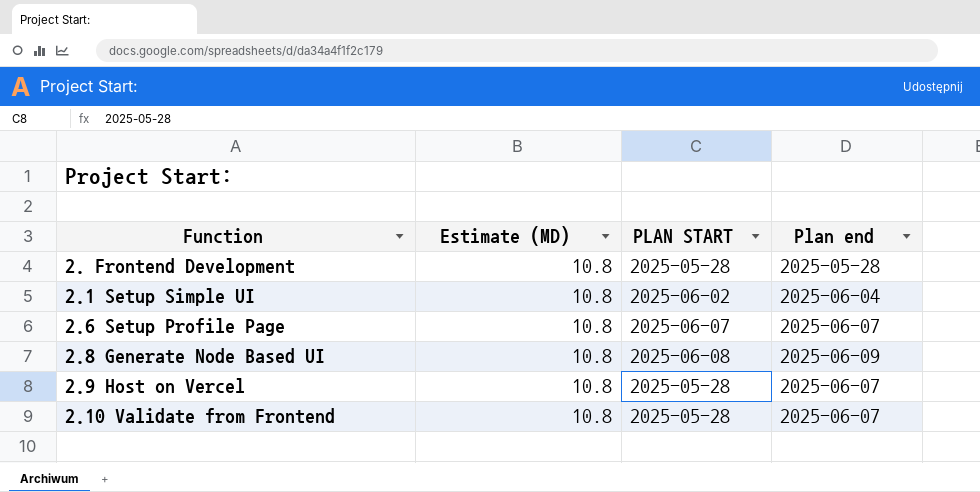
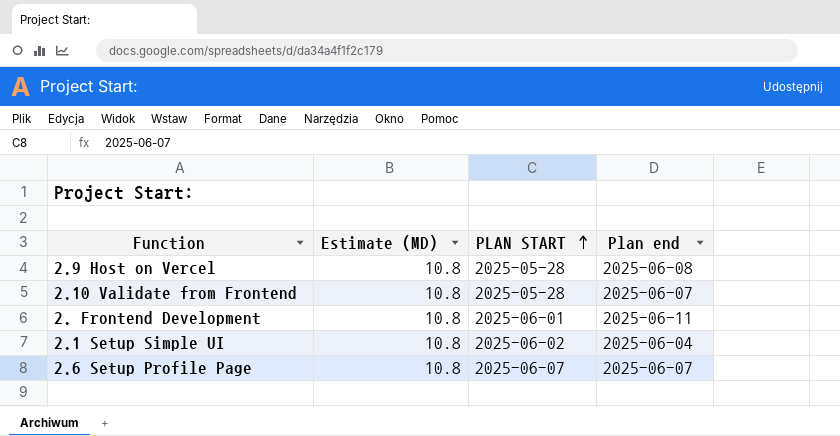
row order: none -> PLAN START ascending
row 2.8 Generate Node Based UI: 10.8 | 2025-06-08 | 2025-06-09 -> none
2.9 Host on Vercel | Plan end: 2025-06-07 -> 2025-06-08
2. Frontend Development | PLAN START: 2025-05-28 -> 2025-06-01
2. Frontend Development | Plan end: 2025-05-28 -> 2025-06-11

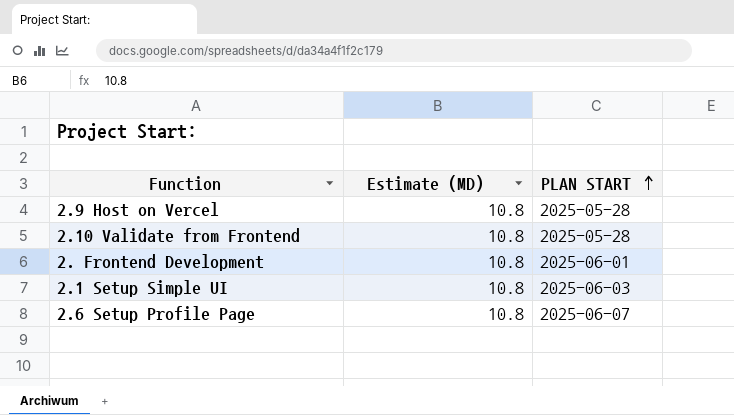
column Plan end | position: 4 -> none
2.1 Setup Simple UI | PLAN START: 2025-06-02 -> 2025-06-03

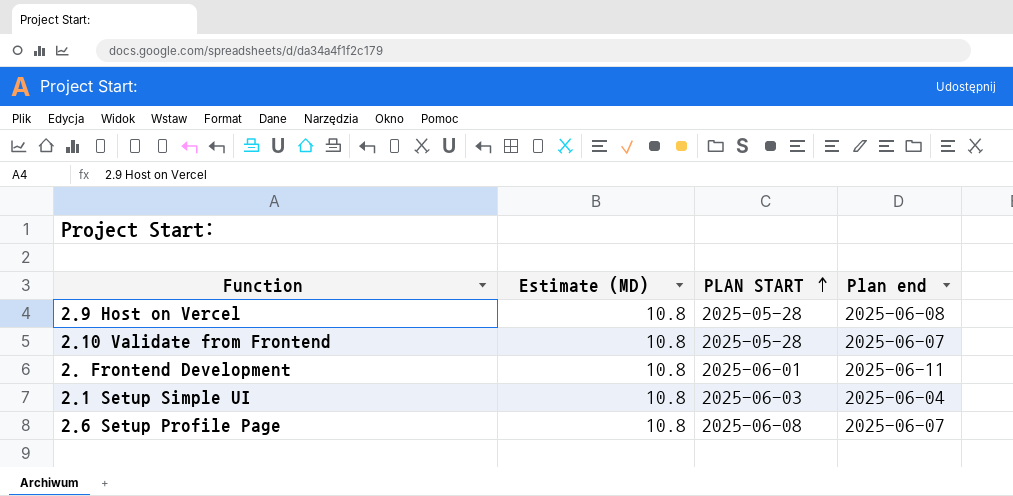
column Plan end | position: none -> 4
2.6 Setup Profile Page | PLAN START: 2025-06-07 -> 2025-06-08

